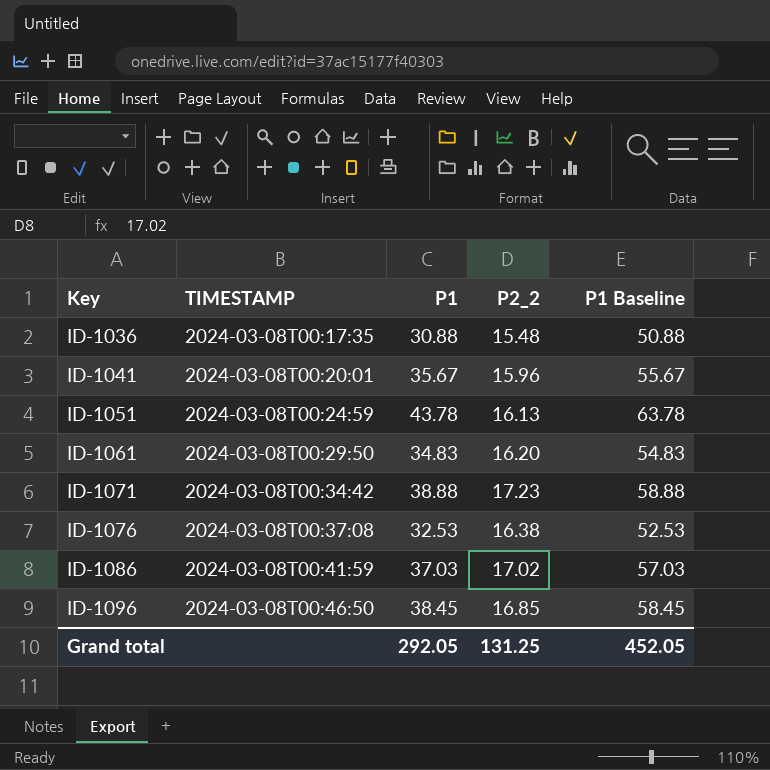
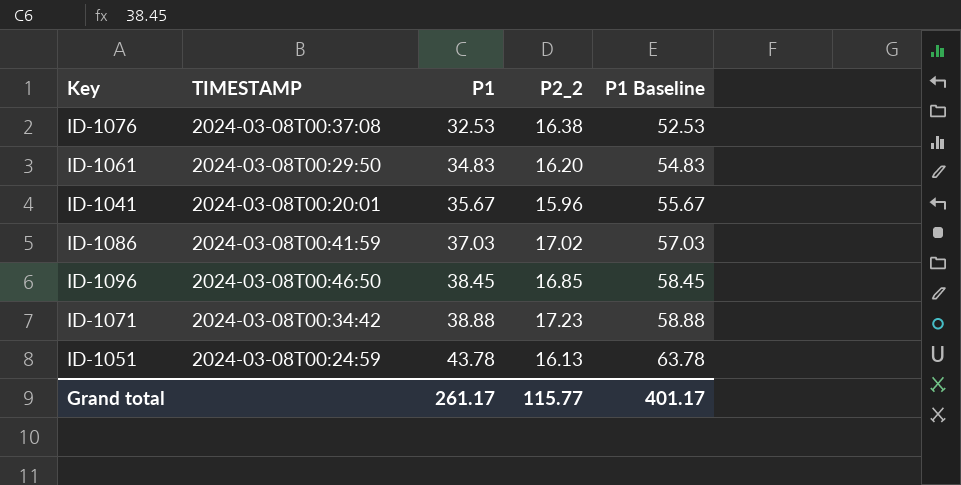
row order: Key ascending -> P1 ascending
row ID-1036: 2024-03-08T00:17:35 | 30.88 | 15.48 | 50.88 -> none
Grand total | P1: 292.05 -> 261.17
Grand total | P2_2: 131.25 -> 115.77
Grand total | P1 Baseline: 452.05 -> 401.17

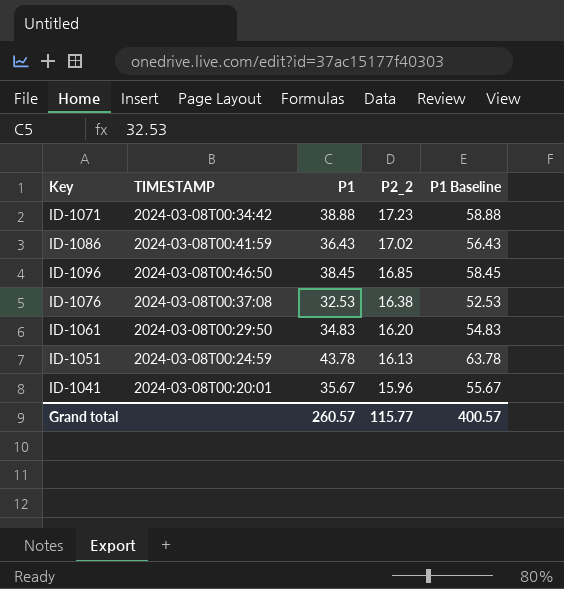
row order: P1 ascending -> P2_2 descending
ID-1086 | P1: 37.03 -> 36.43
ID-1086 | P1 Baseline: 57.03 -> 56.43
Grand total | P1: 261.17 -> 260.57
Grand total | P1 Baseline: 401.17 -> 400.57

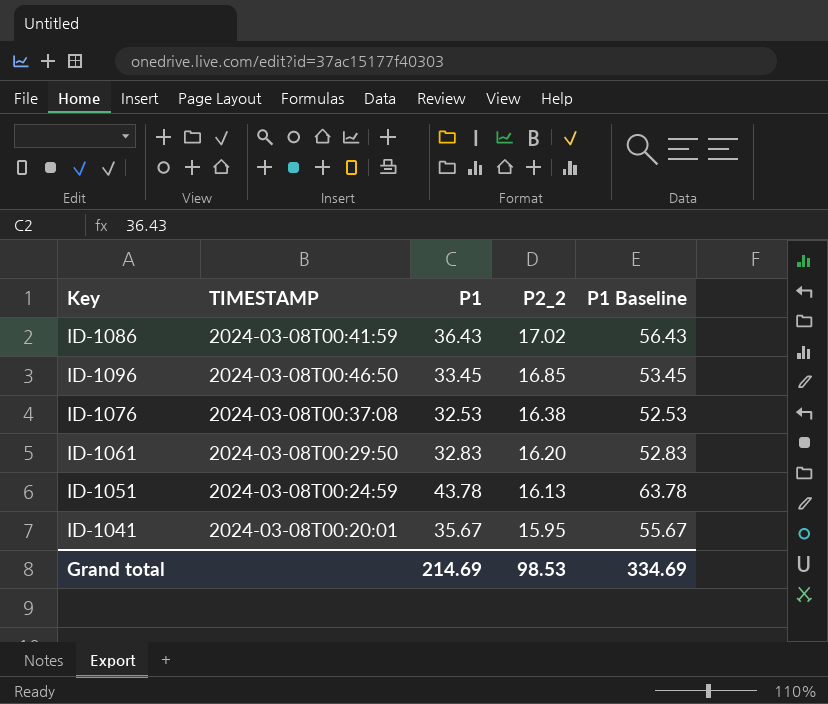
row ID-1071: 2024-03-08T00:34:42 | 38.88 | 17.23 | 58.88 -> none
ID-1096 | P1: 38.45 -> 33.45
ID-1096 | P1 Baseline: 58.45 -> 53.45
ID-1061 | P1: 34.83 -> 32.83
ID-1061 | P1 Baseline: 54.83 -> 52.83
ID-1041 | P2_2: 15.96 -> 15.95
Grand total | P1: 260.57 -> 214.69
Grand total | P2_2: 115.77 -> 98.53
Grand total | P1 Baseline: 400.57 -> 334.69

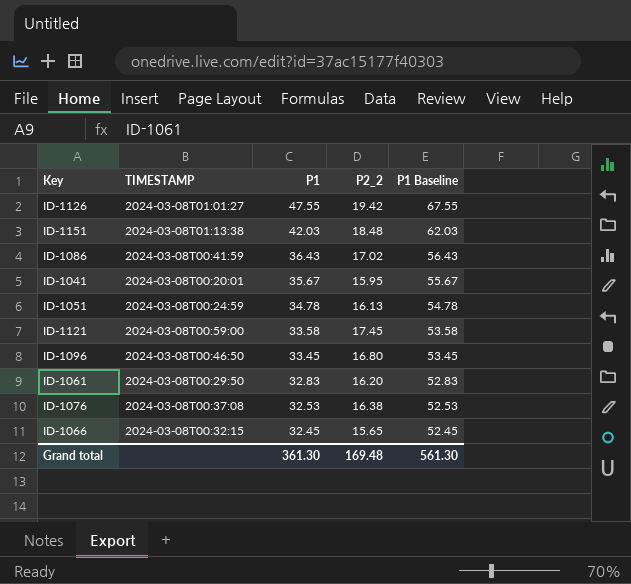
row order: P2_2 descending -> P1 descending
row ID-1126: none -> 2024-03-08T01:01:27 | 47.55 | 19.42 | 67.55
row ID-1151: none -> 2024-03-08T01:13:38 | 42.03 | 18.48 | 62.03
ID-1051 | P1: 43.78 -> 34.78
ID-1051 | P1 Baseline: 63.78 -> 54.78
row ID-1121: none -> 2024-03-08T00:59:00 | 33.58 | 17.45 | 53.58
ID-1096 | P2_2: 16.85 -> 16.80
row ID-1066: none -> 2024-03-08T00:32:15 | 32.45 | 15.65 | 52.45
Grand total | P1: 214.69 -> 361.30
Grand total | P2_2: 98.53 -> 169.48
Grand total | P1 Baseline: 334.69 -> 561.30

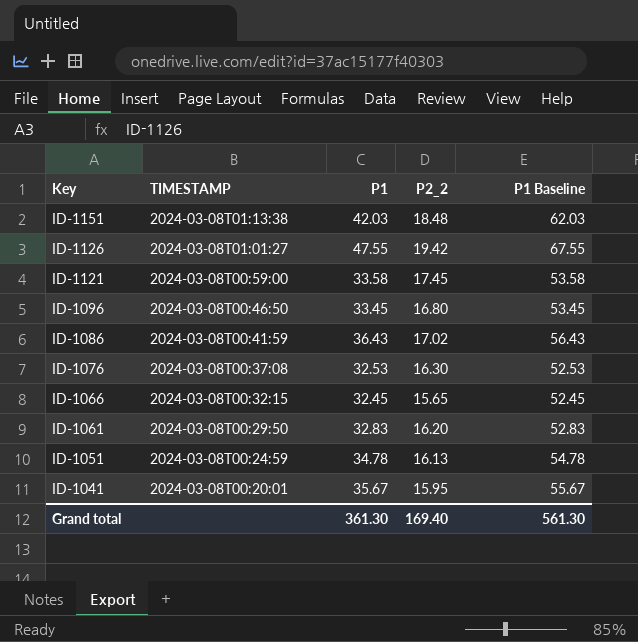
row order: P1 descending -> Key descending
ID-1076 | P2_2: 16.38 -> 16.30
Grand total | P2_2: 169.48 -> 169.40

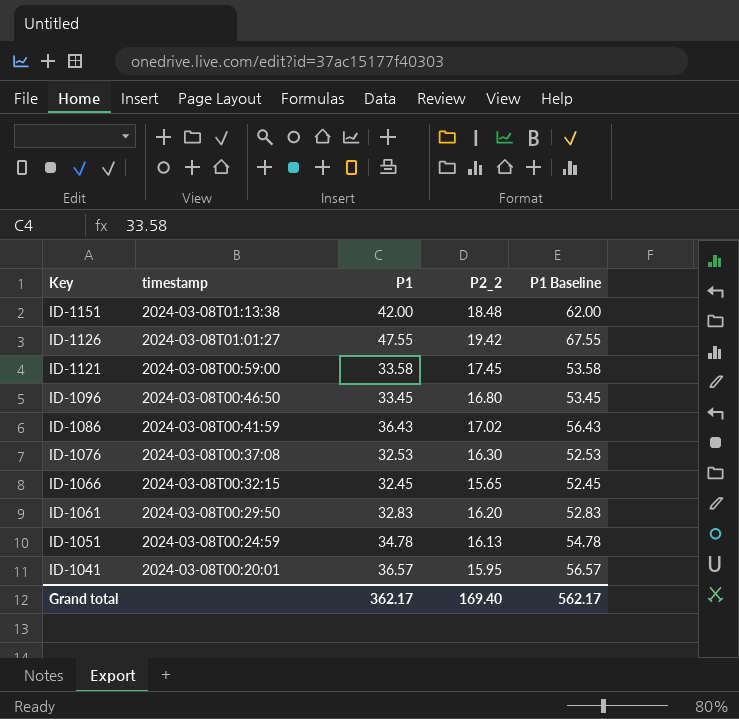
column name: TIMESTAMP -> timestamp
ID-1151 | P1: 42.03 -> 42.00
ID-1151 | P1 Baseline: 62.03 -> 62.00
ID-1041 | P1: 35.67 -> 36.57
ID-1041 | P1 Baseline: 55.67 -> 56.57
Grand total | P1: 361.30 -> 362.17
Grand total | P1 Baseline: 561.30 -> 562.17

